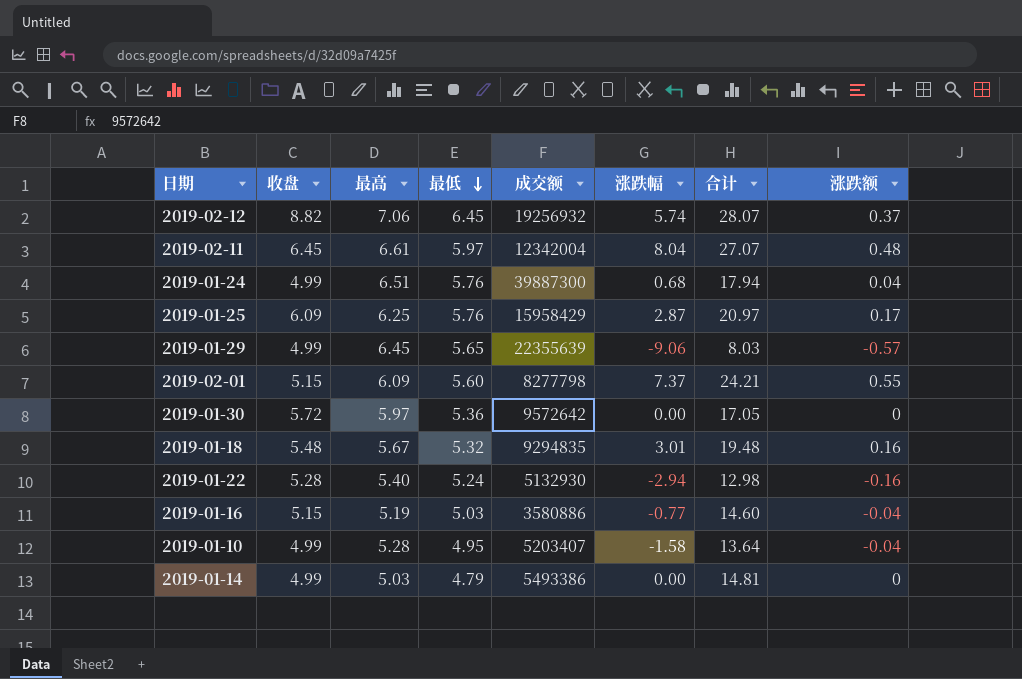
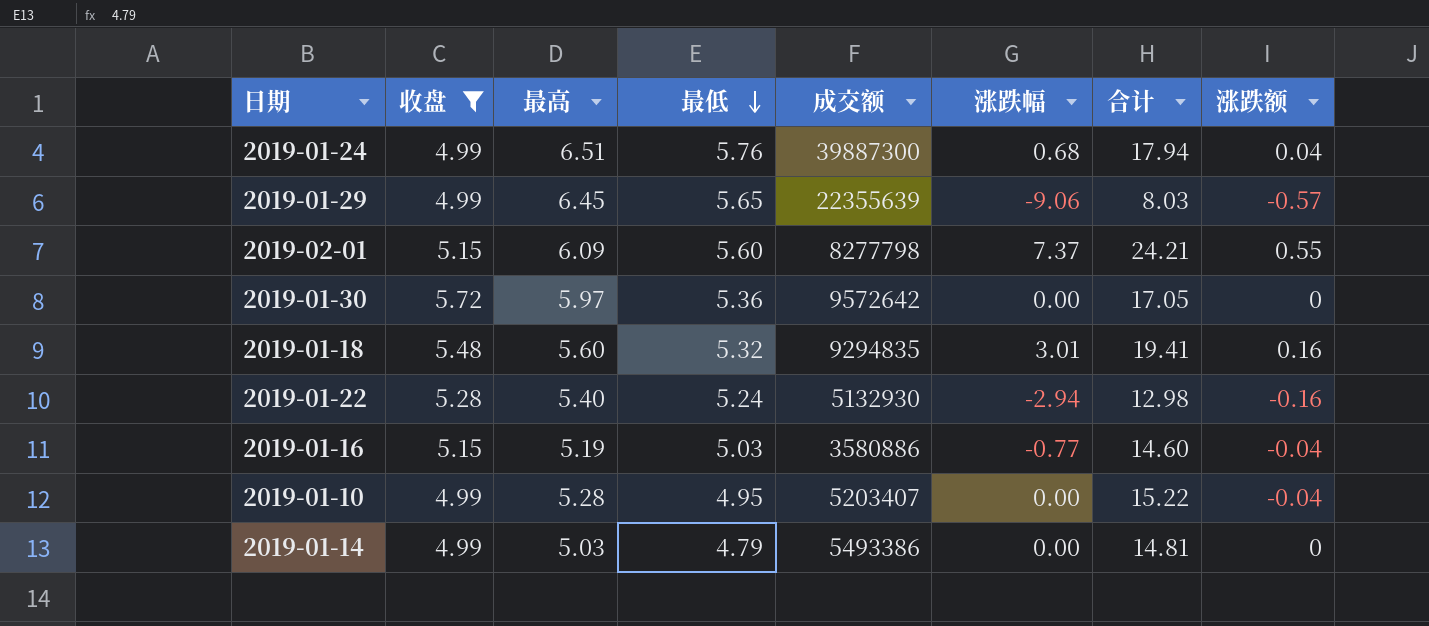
filter: none -> 收盘 <= 5.72
2019-01-18 | 最高: 5.67 -> 5.60
2019-01-18 | 合计: 19.48 -> 19.41
2019-01-10 | 涨跌幅: -1.58 -> 0.00
2019-01-10 | 合计: 13.64 -> 15.22

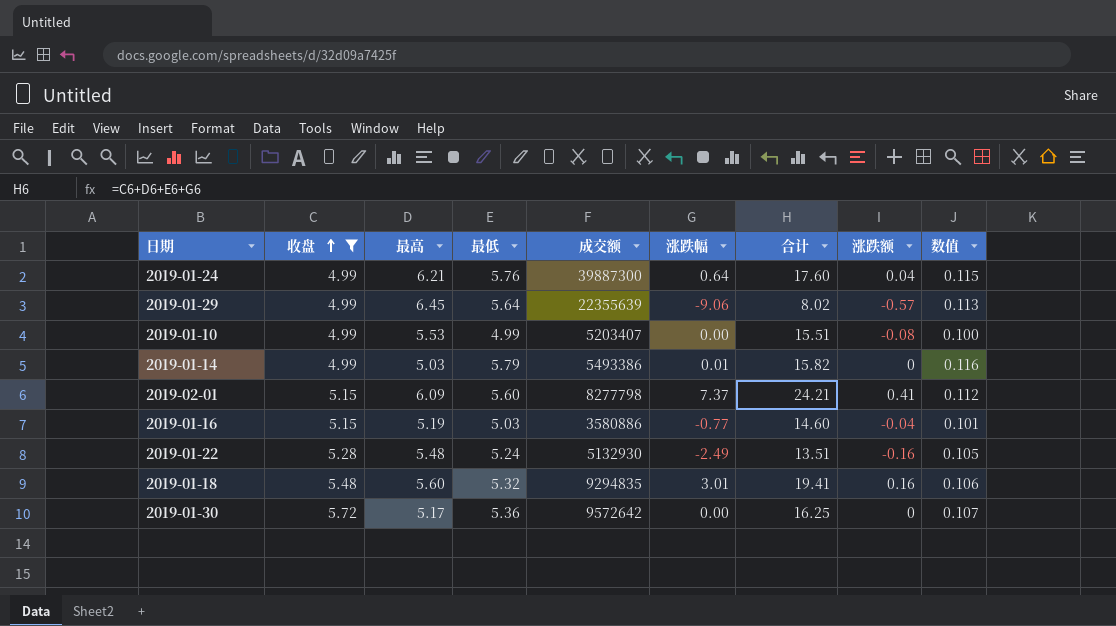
row order: 最低 descending -> 收盘 ascending
column 数值 | formula: none -> [最低] * 0.02
2019-01-24 | 最高: 6.51 -> 6.21
2019-01-24 | 涨跌幅: 0.68 -> 0.64
2019-01-24 | 合计: 17.94 -> 17.60
2019-01-29 | 最低: 5.65 -> 5.64
2019-01-29 | 合计: 8.03 -> 8.02
2019-01-10 | 最高: 5.28 -> 5.53
2019-01-10 | 最低: 4.95 -> 4.99
2019-01-10 | 合计: 15.22 -> 15.51
2019-01-10 | 涨跌额: -0.04 -> -0.08
2019-01-14 | 最低: 4.79 -> 5.79
2019-01-14 | 涨跌幅: 0.00 -> 0.01
2019-01-14 | 合计: 14.81 -> 15.82
2019-02-01 | 涨跌额: 0.55 -> 0.41
2019-01-22 | 最高: 5.40 -> 5.48
2019-01-22 | 涨跌幅: -2.94 -> -2.49
2019-01-22 | 合计: 12.98 -> 13.51
2019-01-30 | 最高: 5.97 -> 5.17
2019-01-30 | 合计: 17.05 -> 16.25

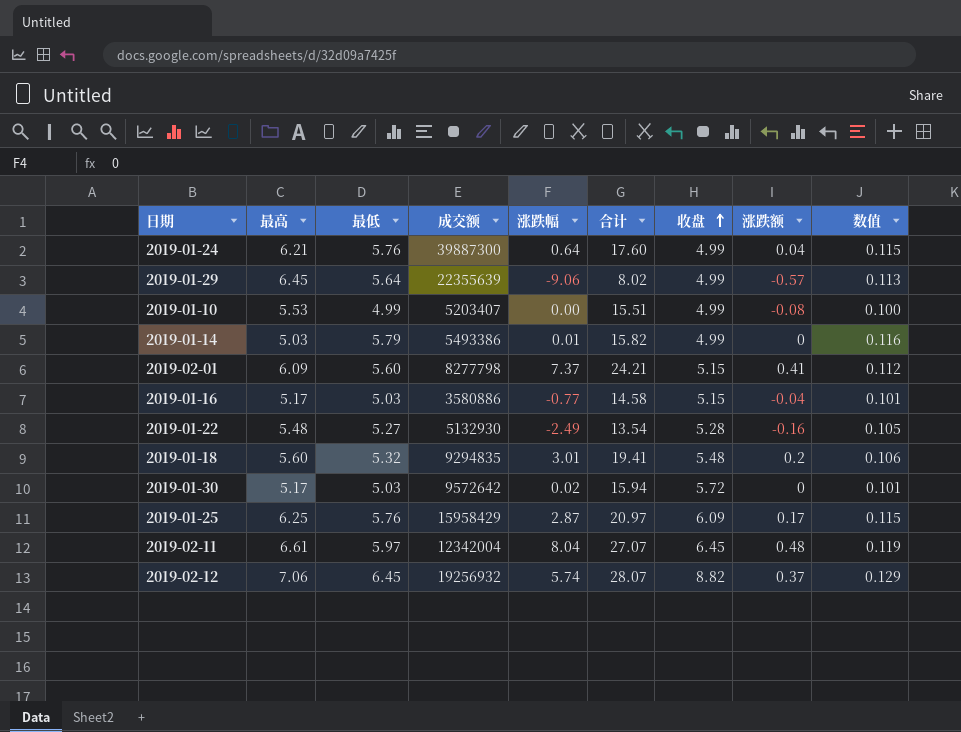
filter: 收盘 <= 5.72 -> none
column 收盘 | position: 2 -> 7
2019-01-16 | 最高: 5.19 -> 5.17
2019-01-16 | 合计: 14.60 -> 14.58
2019-01-22 | 最低: 5.24 -> 5.27
2019-01-22 | 合计: 13.51 -> 13.54
2019-01-18 | 涨跌额: 0.16 -> 0.2
2019-01-30 | 最低: 5.36 -> 5.03
2019-01-30 | 涨跌幅: 0.00 -> 0.02
2019-01-30 | 合计: 16.25 -> 15.94
2019-01-30 | 数值: 0.107 -> 0.101

